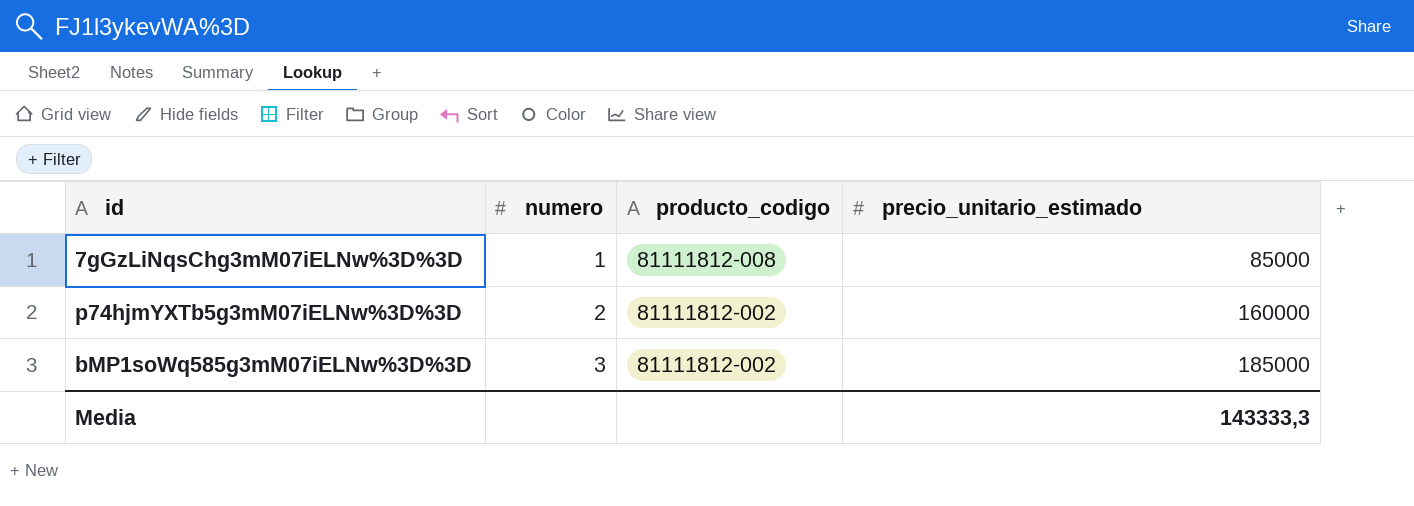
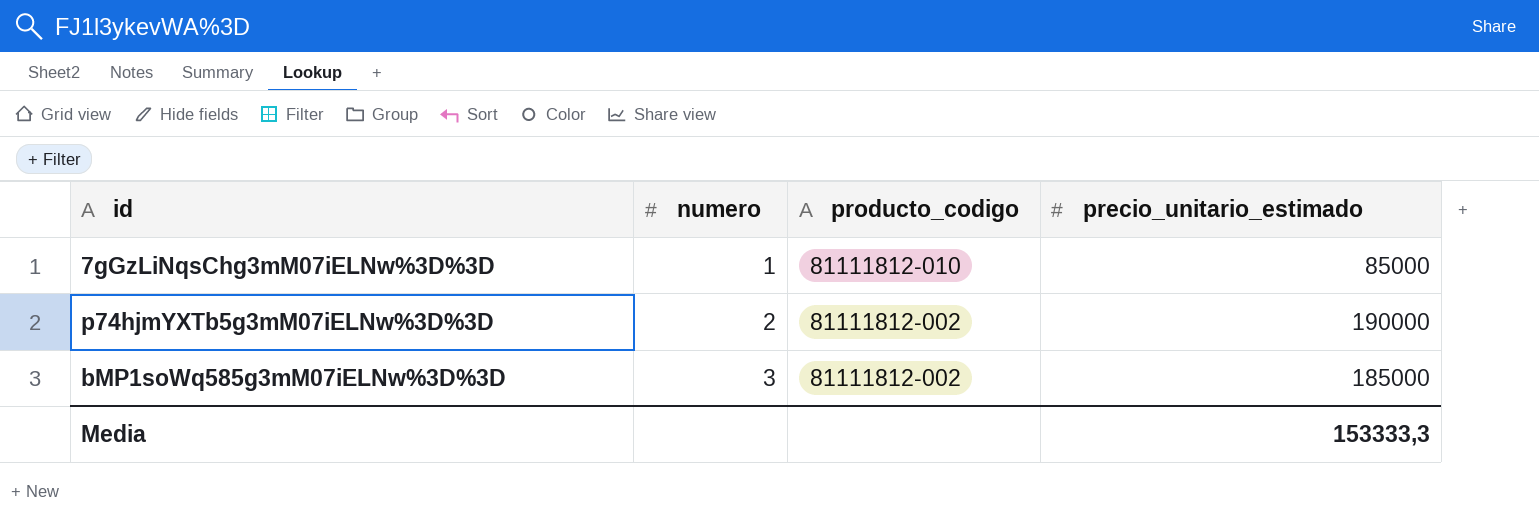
7gGzLiNqsChg3mM07iELNw%3D%3D | producto_codigo: 81111812-008 -> 81111812-010
p74hjmYXTb5g3mM07iELNw%3D%3D | precio_unitario_estimado: 160000 -> 190000
Media | precio_unitario_estimado: 143333,3 -> 153333,3

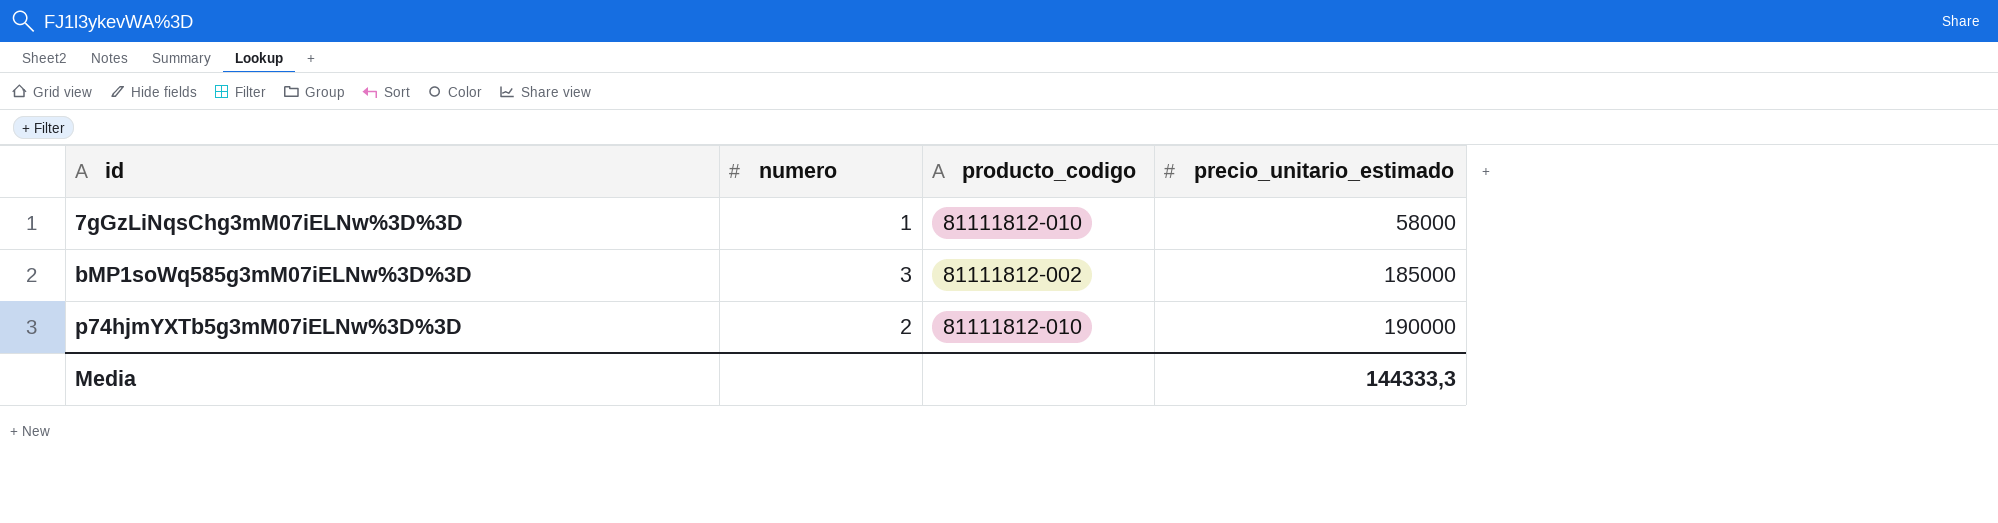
row order: numero ascending -> id ascending
7gGzLiNqsChg3mM07iELNw%3D%3D | precio_unitario_estimado: 85000 -> 58000
p74hjmYXTb5g3mM07iELNw%3D%3D | producto_codigo: 81111812-002 -> 81111812-010
Media | precio_unitario_estimado: 153333,3 -> 144333,3

